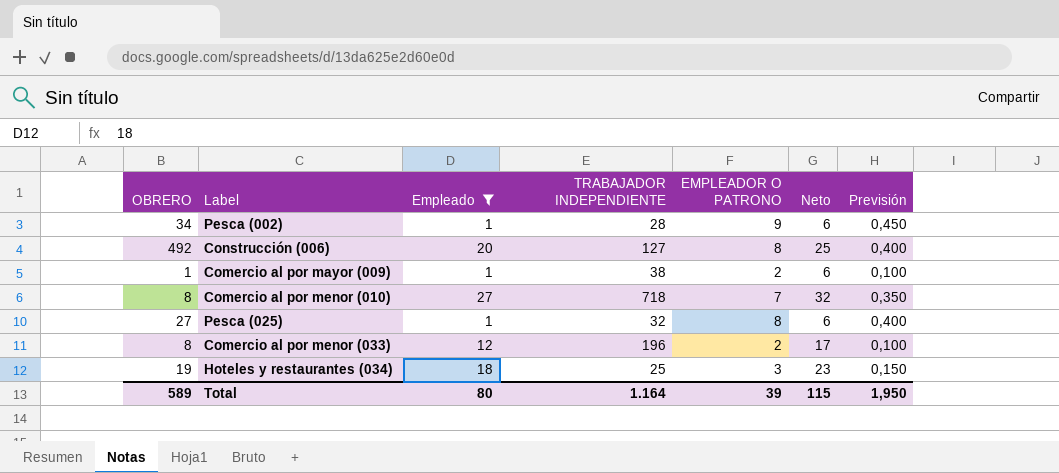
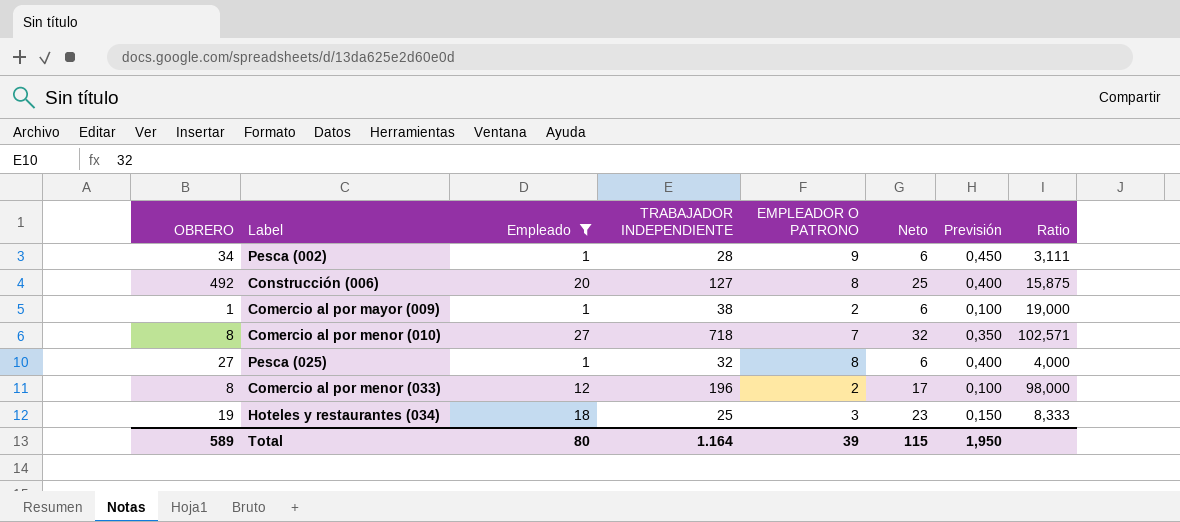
column Ratio | formula: none -> [TRABAJADOR INDEPENDIENTE] / [EMPLEADOR O PATRONO]

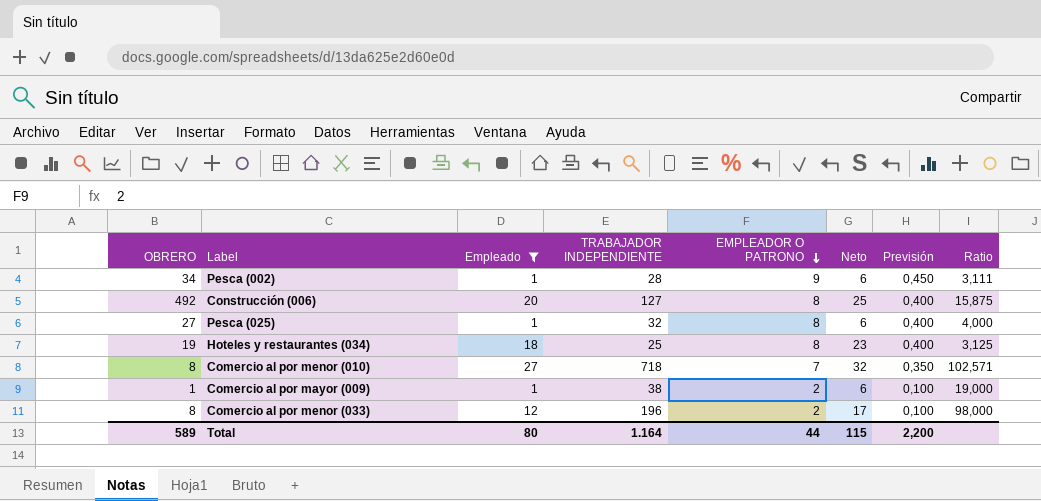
row order: none -> EMPLEADOR O PATRONO descending
Hoteles y restaurantes (034) | EMPLEADOR O PATRONO: 3 -> 8
Hoteles y restaurantes (034) | Previsión: 0,150 -> 0,400
Hoteles y restaurantes (034) | Ratio: 8,333 -> 3,125
Total | EMPLEADOR O PATRONO: 39 -> 44
Total | Previsión: 1,950 -> 2,200

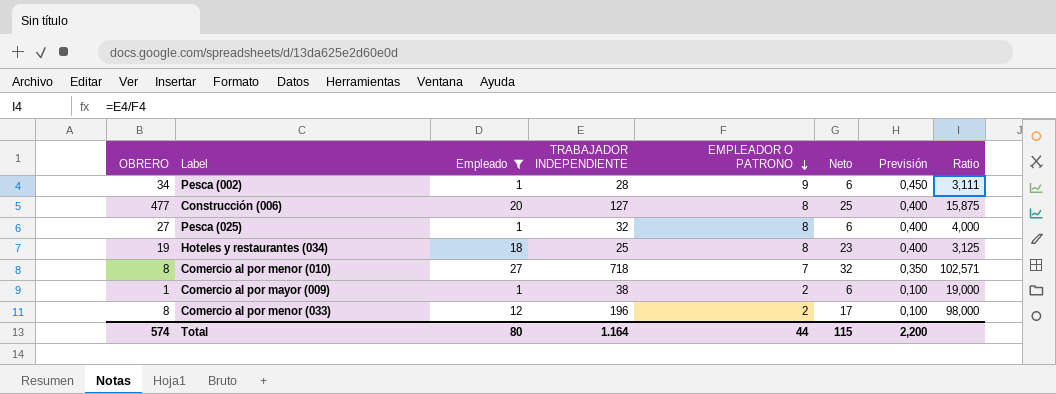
Construcción (006) | OBRERO: 492 -> 477
Total | OBRERO: 589 -> 574

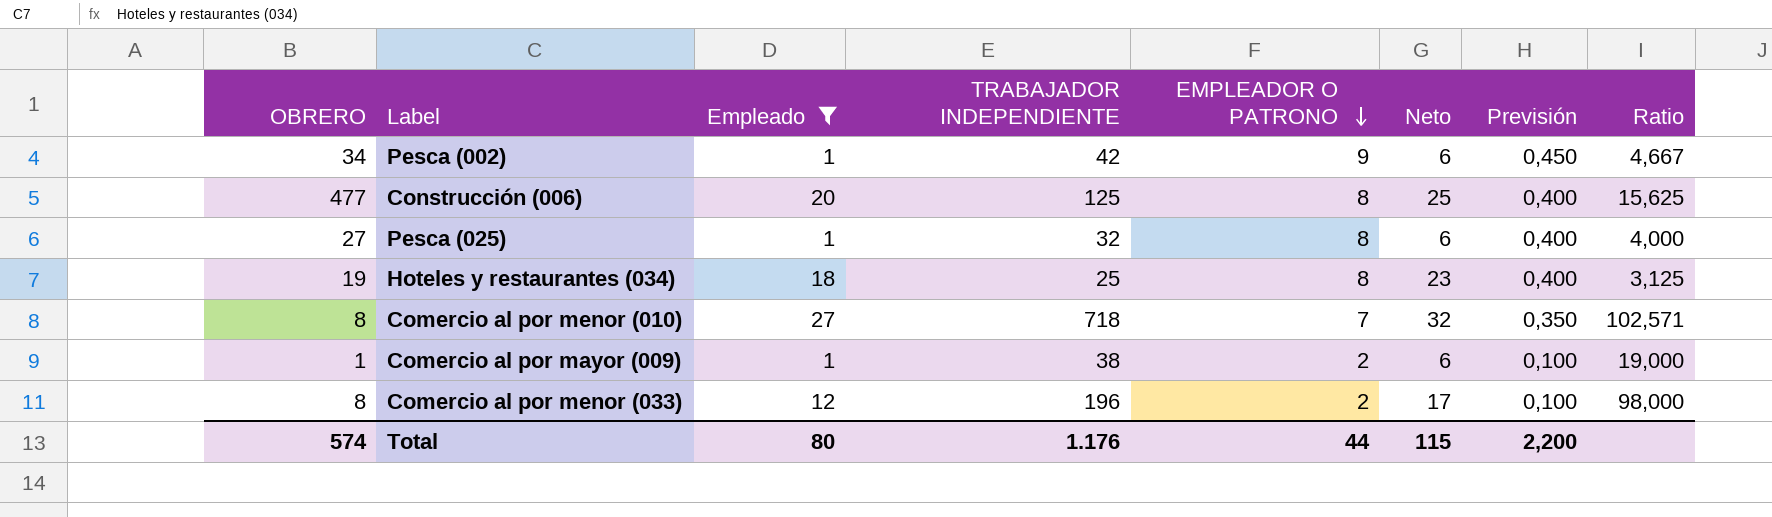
Pesca (002) | TRABAJADOR INDEPENDIENTE: 28 -> 42
Pesca (002) | Ratio: 3,111 -> 4,667
Construcción (006) | TRABAJADOR INDEPENDIENTE: 127 -> 125
Construcción (006) | Ratio: 15,875 -> 15,625
Total | TRABAJADOR INDEPENDIENTE: 1.164 -> 1.176

